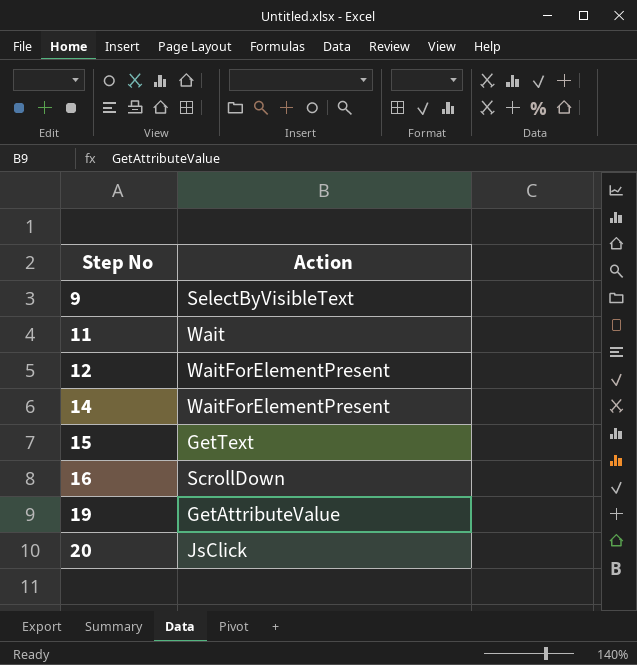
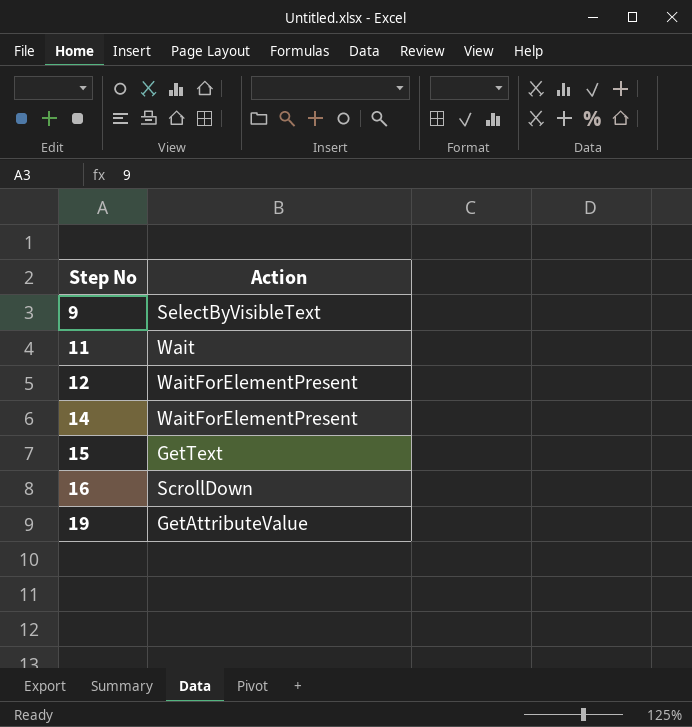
row 20: JsClick -> none

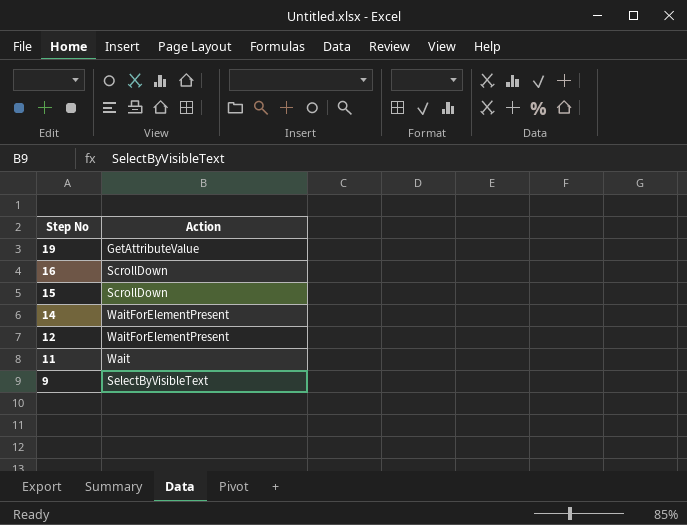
row order: Step No ascending -> Step No descending
15 | Action: GetText -> ScrollDown

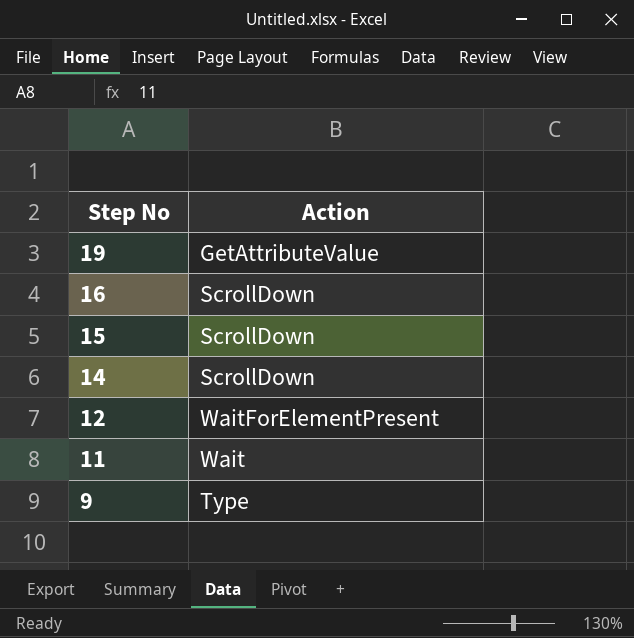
14 | Action: WaitForElementPresent -> ScrollDown
9 | Action: SelectByVisibleText -> Type

